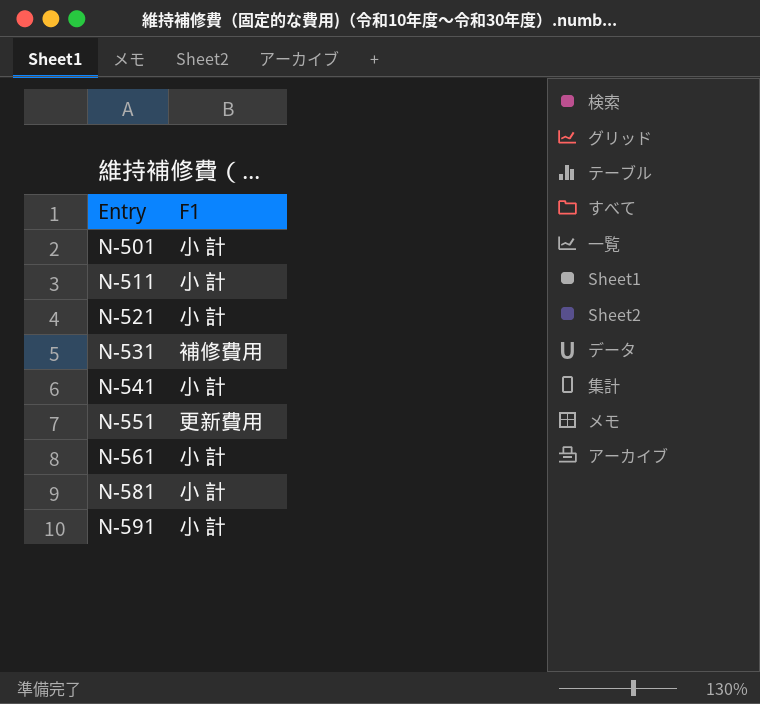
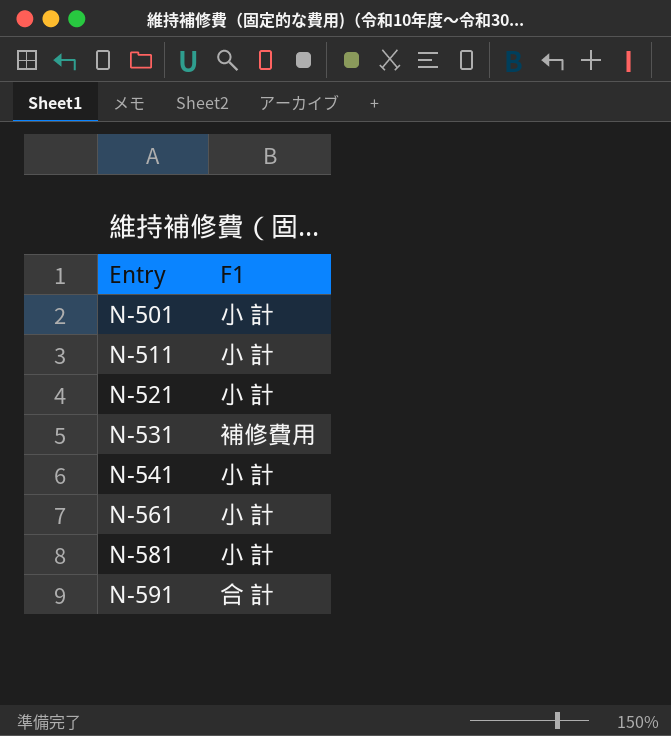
row N-551: 更新費用 -> none
N-591 | F1: 小 計 -> 合 計

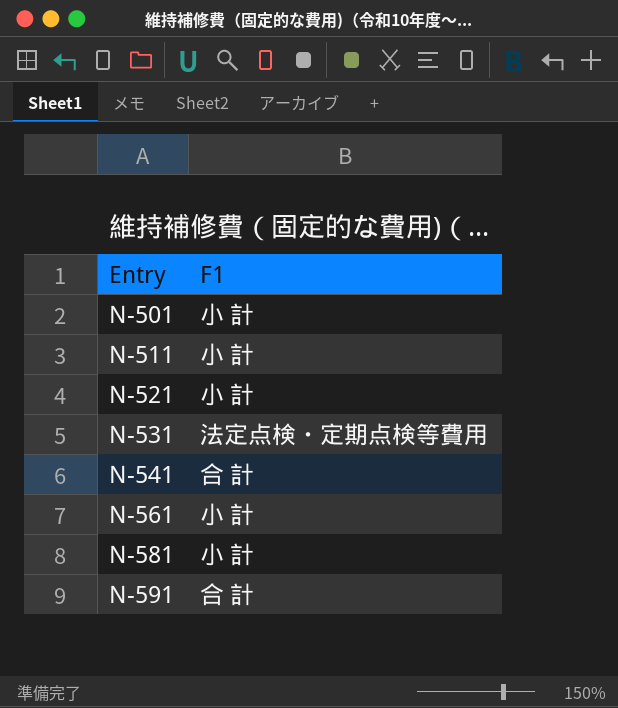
N-531 | F1: 補修費用 -> 法定点検・定期点検等費用
N-541 | F1: 小 計 -> 合 計

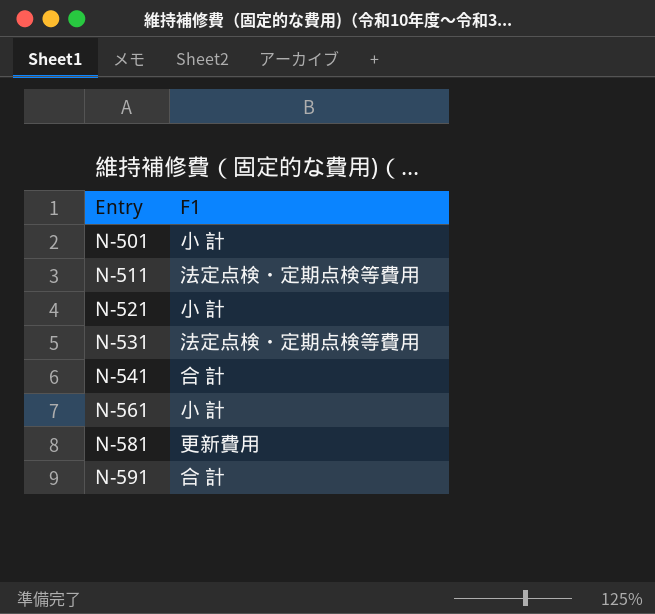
N-511 | F1: 小 計 -> 法定点検・定期点検等費用
N-581 | F1: 小 計 -> 更新費用

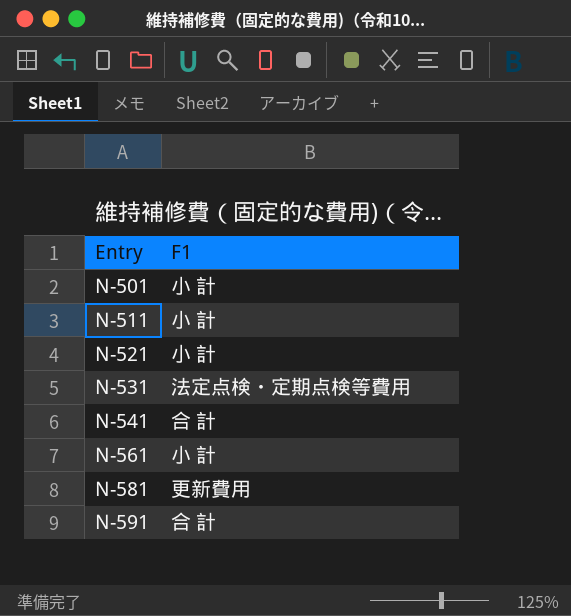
N-511 | F1: 法定点検・定期点検等費用 -> 小 計

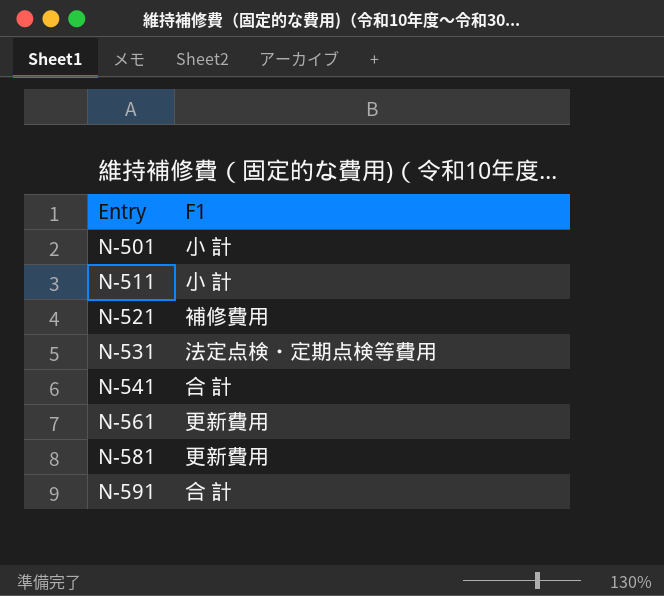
N-521 | F1: 小 計 -> 補修費用
N-561 | F1: 小 計 -> 更新費用

